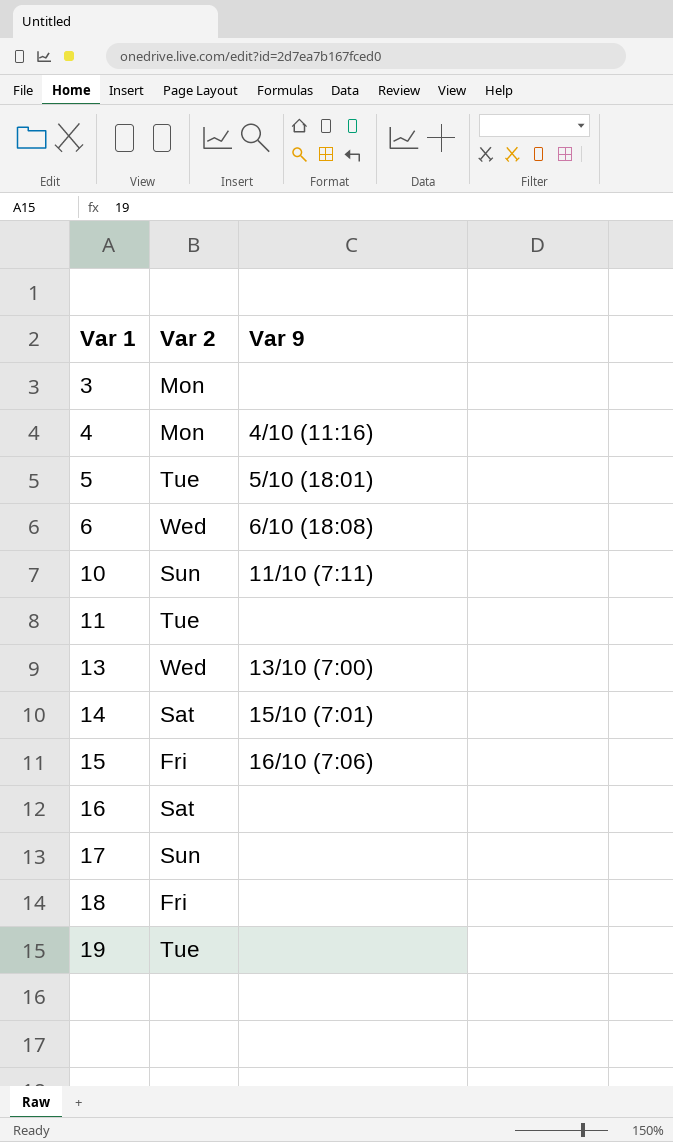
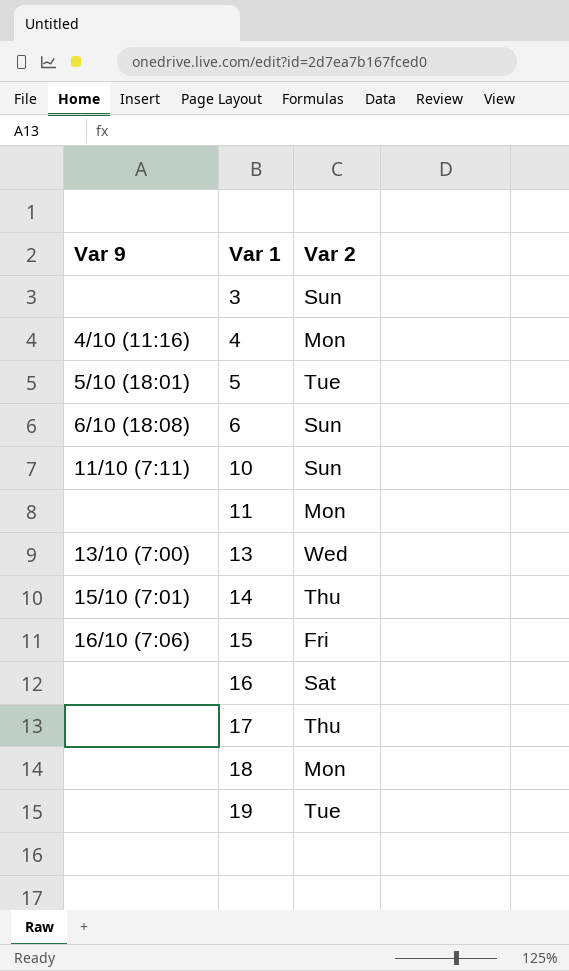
column Var 9 | position: 3 -> 1
3 | Var 2: Mon -> Sun
6 | Var 2: Wed -> Sun
11 | Var 2: Tue -> Mon
14 | Var 2: Sat -> Thu
17 | Var 2: Sun -> Thu
18 | Var 2: Fri -> Mon

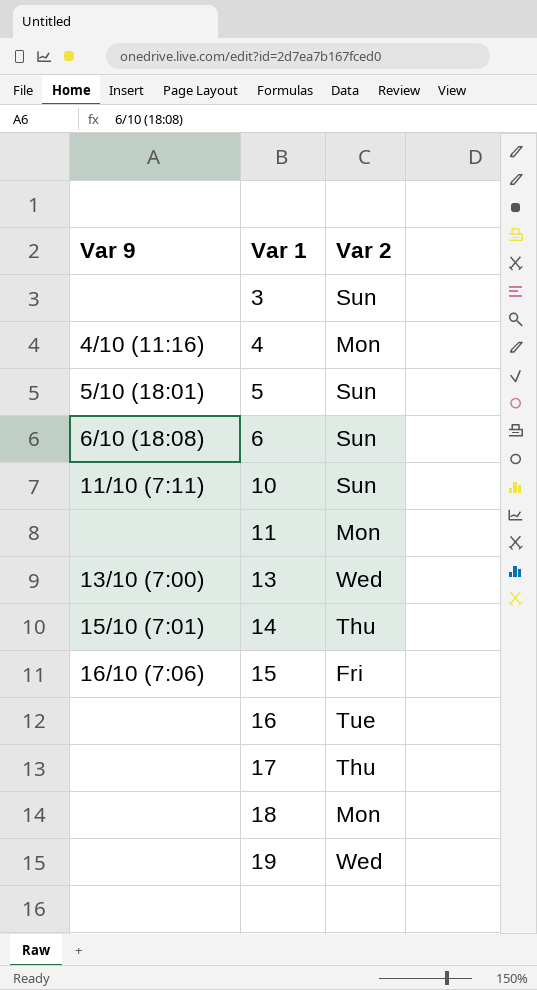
5 | Var 2: Tue -> Sun
16 | Var 2: Sat -> Tue
19 | Var 2: Tue -> Wed

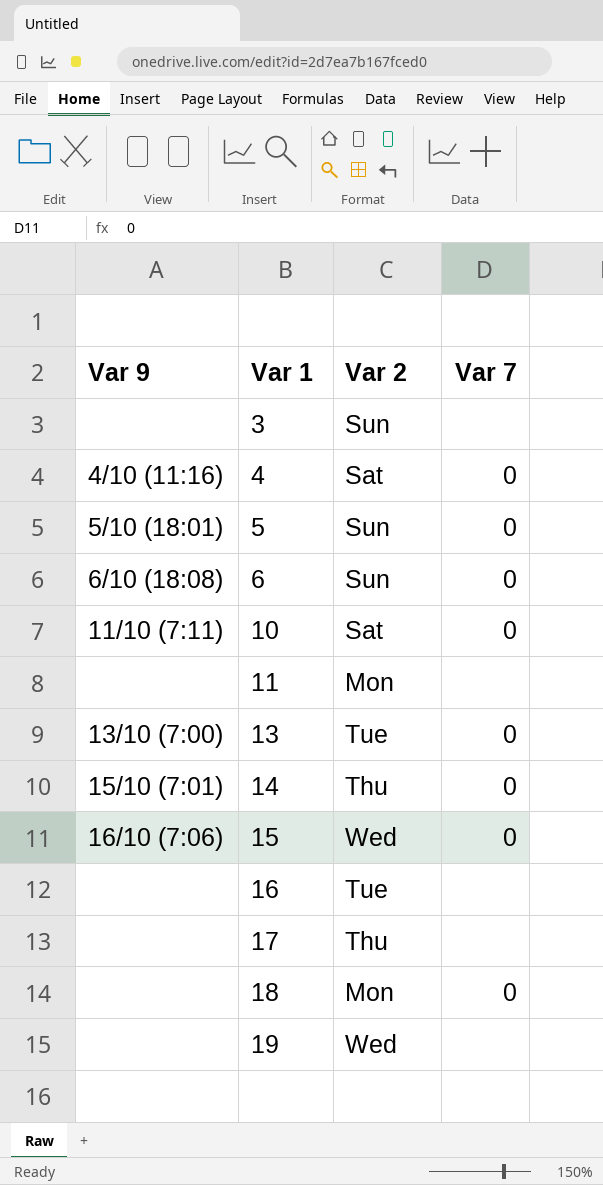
column Var 7 | position: none -> 4
4 | Var 2: Mon -> Sat
10 | Var 2: Sun -> Sat
13 | Var 2: Wed -> Tue
15 | Var 2: Fri -> Wed

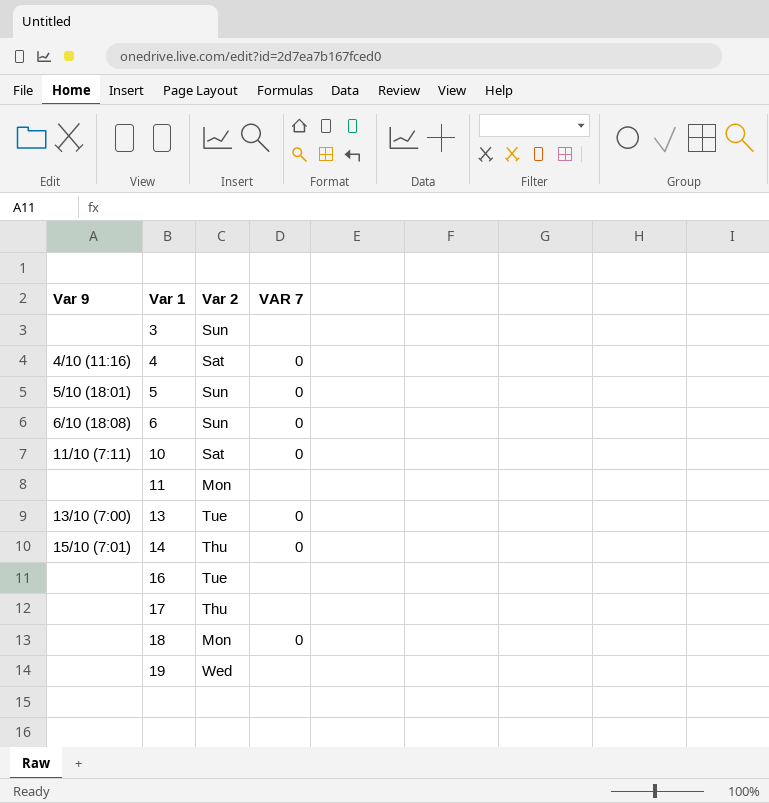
column name: Var 7 -> VAR 7
row 15: 16/10 (7:06) | Wed | 0 -> none

